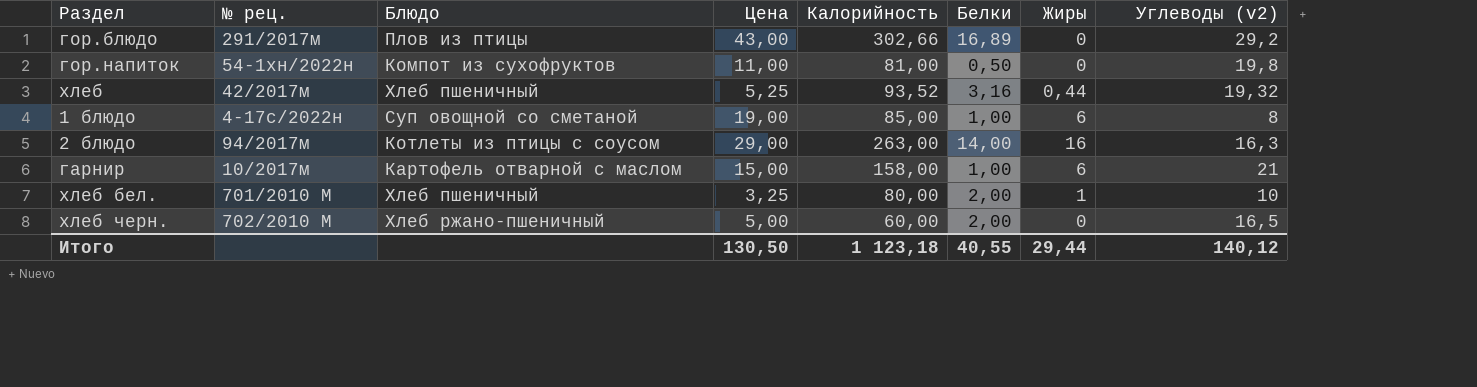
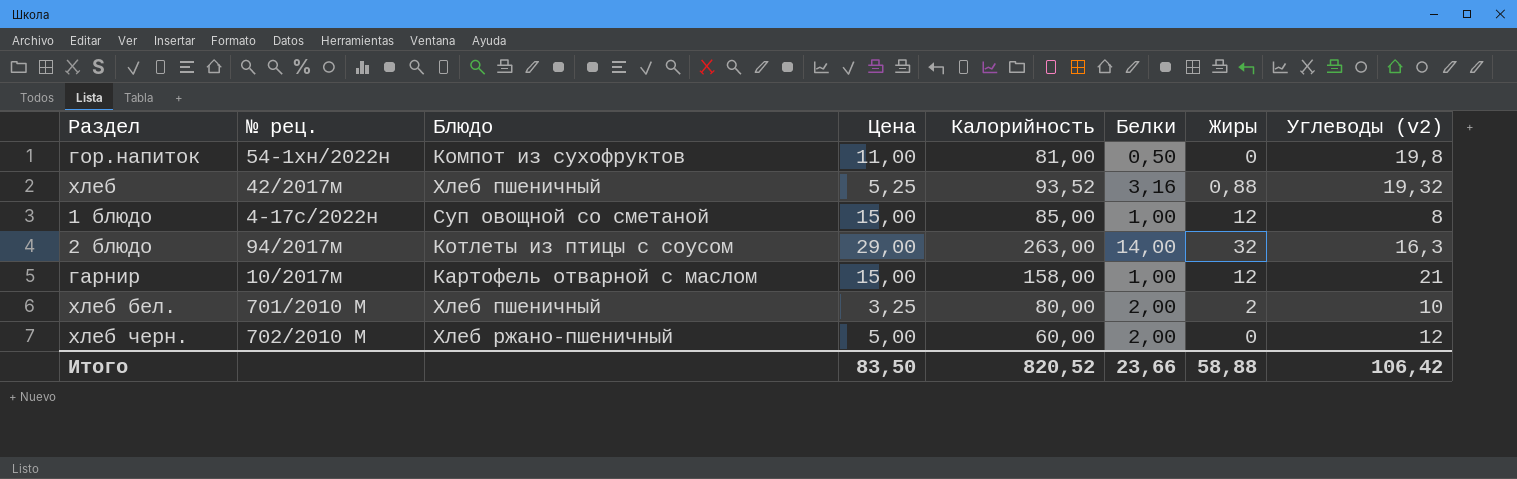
row гор.блюдо: 291/2017м | Плов из птицы | 43,00 | 302,66 | 16,89 | 0 | 29,2 -> none
хлеб | Жиры: 0,44 -> 0,88
1 блюдо | Цена: 19,00 -> 15,00
1 блюдо | Жиры: 6 -> 12
2 блюдо | Жиры: 16 -> 32
гарнир | Жиры: 6 -> 12
хлеб бел. | Жиры: 1 -> 2
хлеб черн. | Углеводы (v2): 16,5 -> 12
Итого | Цена: 130,50 -> 83,50
Итого | Калорийность: 1 123,18 -> 820,52
Итого | Белки: 40,55 -> 23,66
Итого | Жиры: 29,44 -> 58,88
Итого | Углеводы (v2): 140,12 -> 106,42

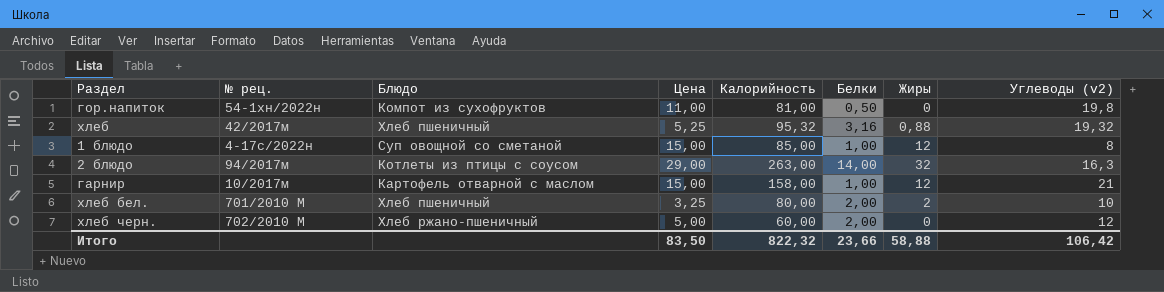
хлеб | Калорийность: 93,52 -> 95,32
Итого | Калорийность: 820,52 -> 822,32

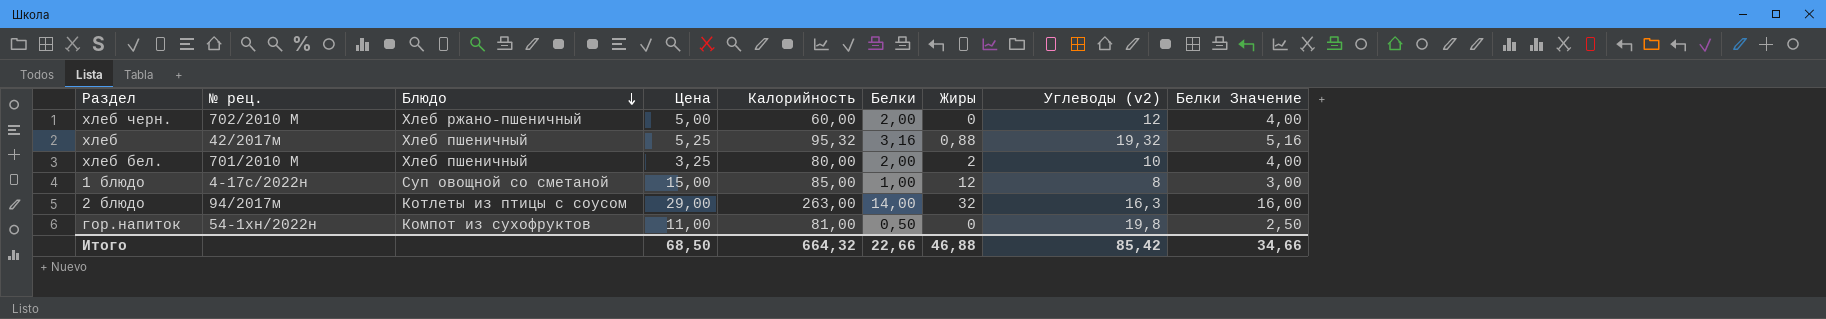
row order: none -> Блюдо descending
column Белки Значение | formula: none -> [Белки] + 2
row гарнир: 10/2017м | Картофель отварной с маслом | 15,00 | 158,00 | 1,00 | 12 | 21 -> none
Итого | Цена: 83,50 -> 68,50
Итого | Калорийность: 822,32 -> 664,32
Итого | Белки: 23,66 -> 22,66
Итого | Жиры: 58,88 -> 46,88
Итого | Углеводы (v2): 106,42 -> 85,42

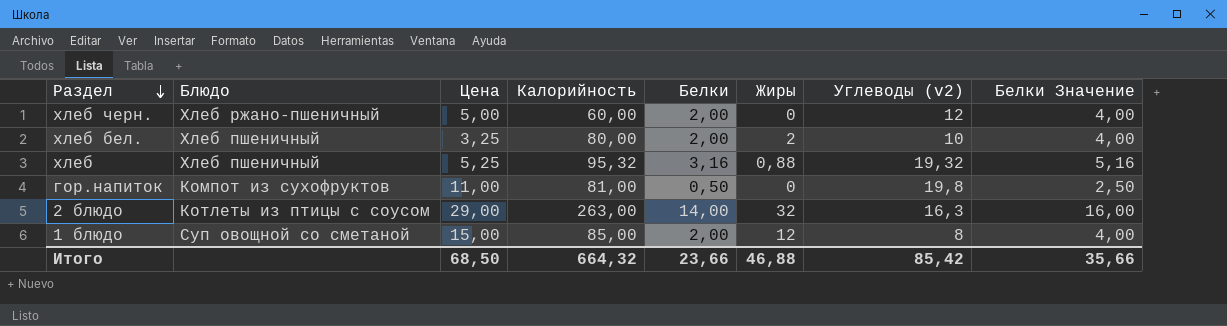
row order: Блюдо descending -> Раздел descending
column № рец. | position: 2 -> none
1 блюдо | Белки: 1,00 -> 2,00
1 блюдо | Белки Значение: 3,00 -> 4,00
Итого | Белки: 22,66 -> 23,66
Итого | Белки Значение: 34,66 -> 35,66

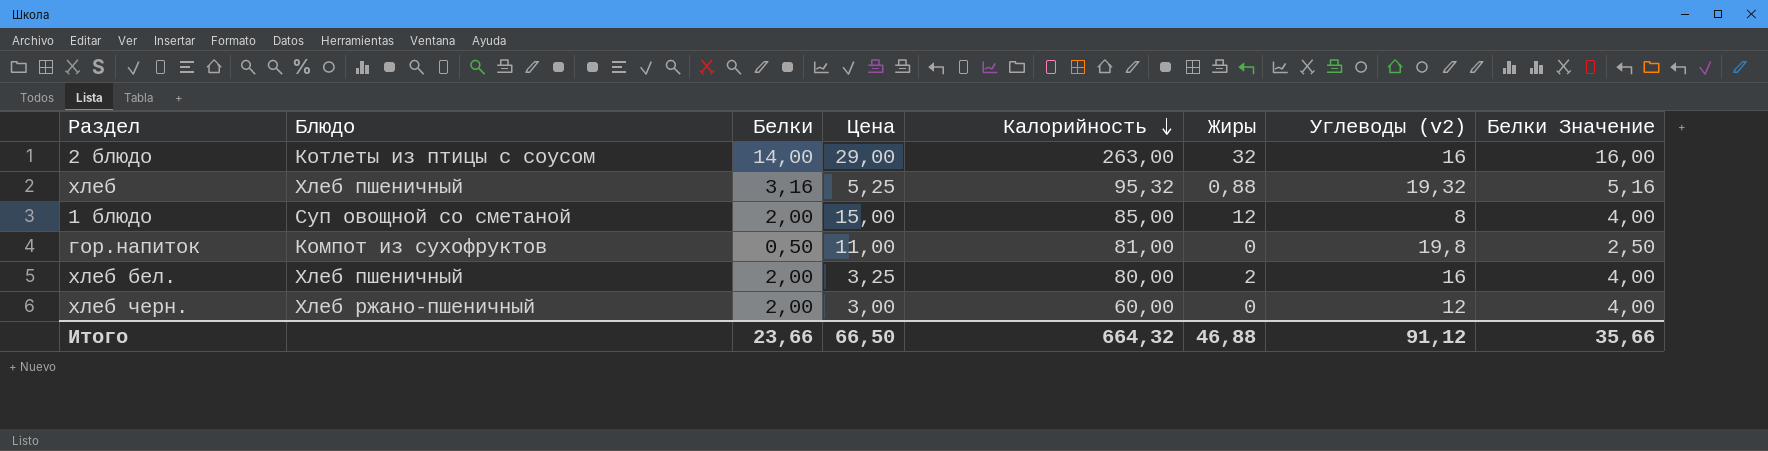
row order: Раздел descending -> Калорийность descending
column Белки | position: 5 -> 3
2 блюдо | Углеводы (v2): 16,3 -> 16
хлеб бел. | Углеводы (v2): 10 -> 16
хлеб черн. | Цена: 5,00 -> 3,00
Итого | Цена: 68,50 -> 66,50
Итого | Углеводы (v2): 85,42 -> 91,12

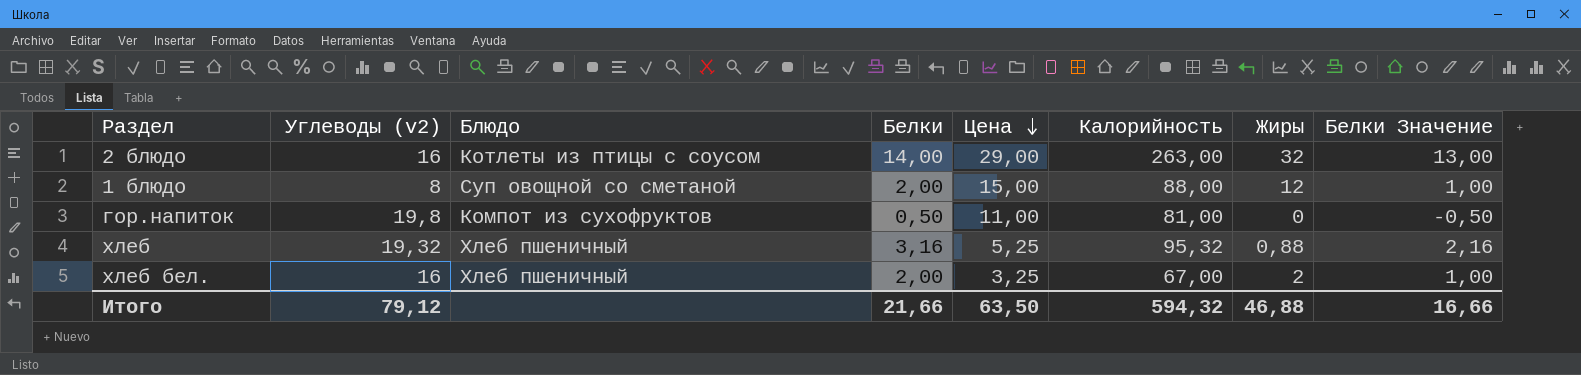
row order: Калорийность descending -> Цена descending
column Углеводы (v2) | position: 7 -> 2
column Белки Значение | formula: [Белки] + 2 -> [Белки] - 1
row хлеб черн.: Хлеб ржано-пшеничный | 2,00 | 3,00 | 60,00 | 0 | 12 | 4,00 -> none
1 блюдо | Калорийность: 85,00 -> 88,00
хлеб бел. | Калорийность: 80,00 -> 67,00
Итого | Углеводы (v2): 91,12 -> 79,12
Итого | Белки: 23,66 -> 21,66
Итого | Цена: 66,50 -> 63,50
Итого | Калорийность: 664,32 -> 594,32
Итого | Белки Значение: 35,66 -> 16,66

